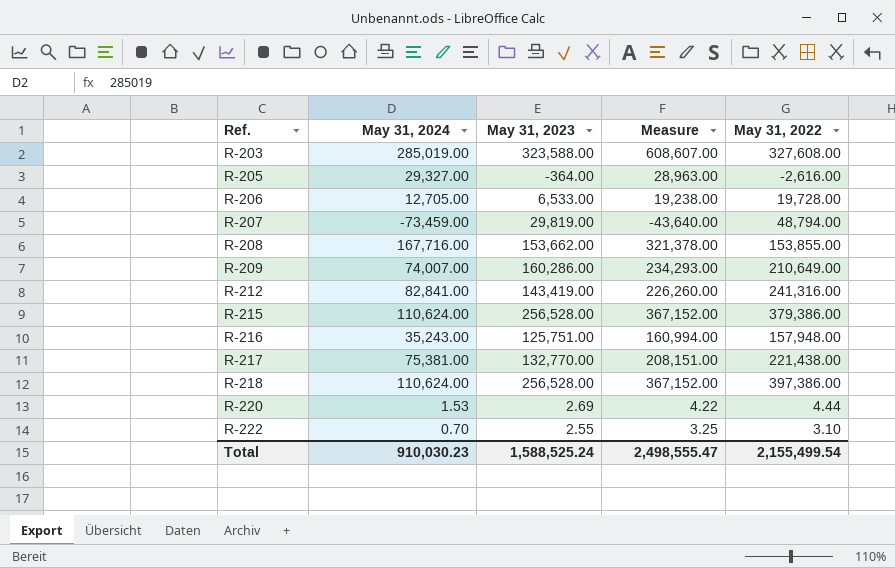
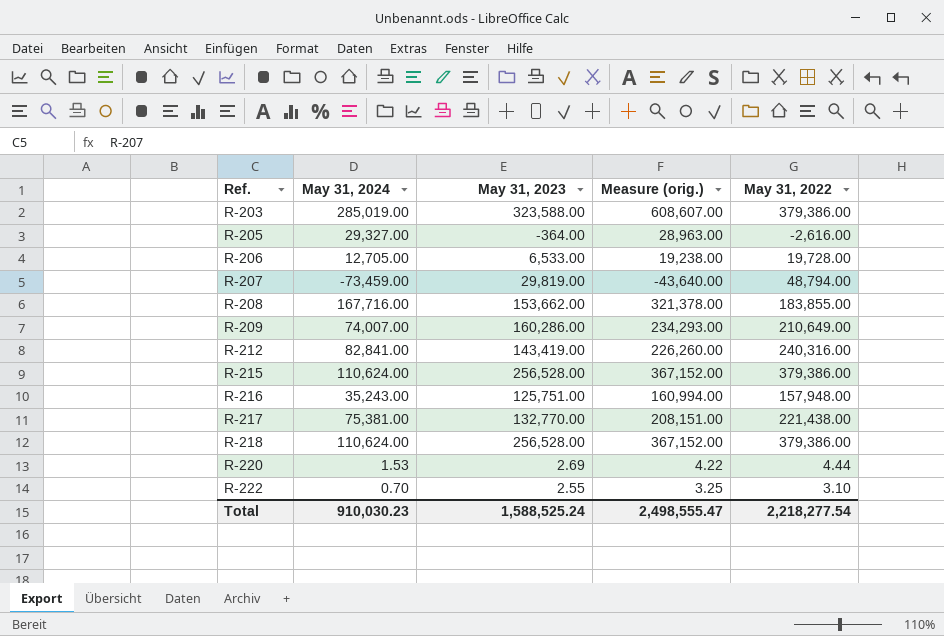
column name: Measure -> Measure (orig.)
R-203 | May 31, 2022: 327,608.00 -> 379,386.00
R-208 | May 31, 2022: 153,855.00 -> 183,855.00
R-212 | May 31, 2022: 241,316.00 -> 240,316.00
R-218 | May 31, 2022: 397,386.00 -> 379,386.00
Total | May 31, 2022: 2,155,499.54 -> 2,218,277.54

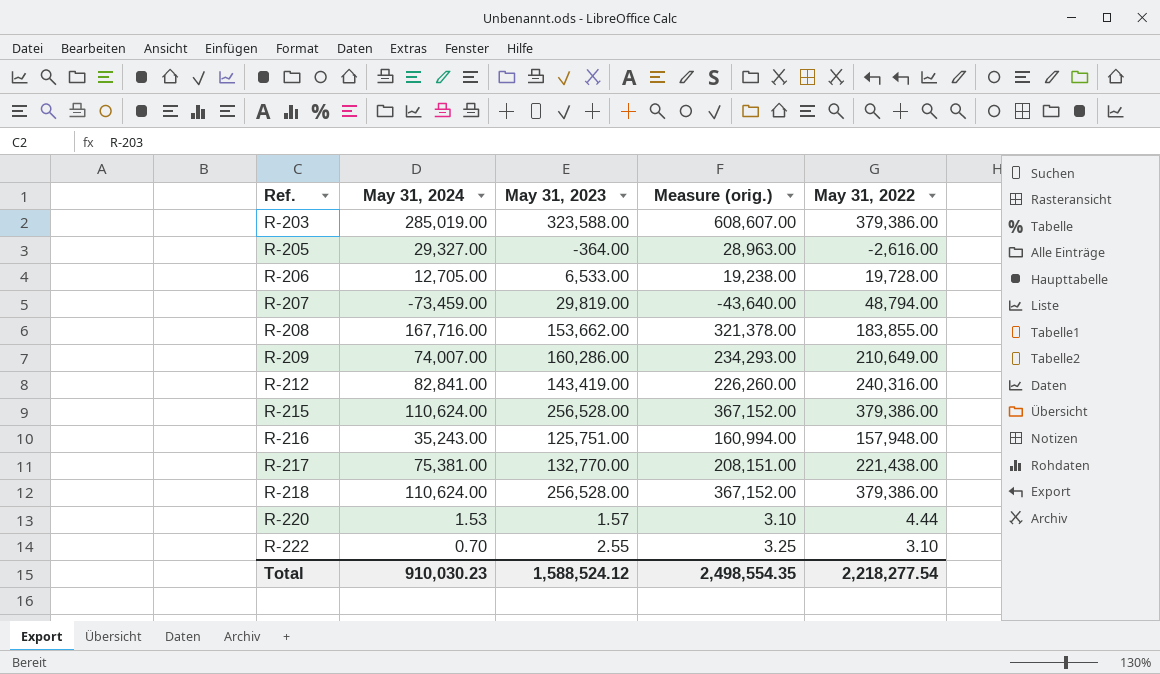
R-220 | May 31, 2023: 2.69 -> 1.57
R-220 | Measure (orig.): 4.22 -> 3.10
Total | May 31, 2023: 1,588,525.24 -> 1,588,524.12
Total | Measure (orig.): 2,498,555.47 -> 2,498,554.35

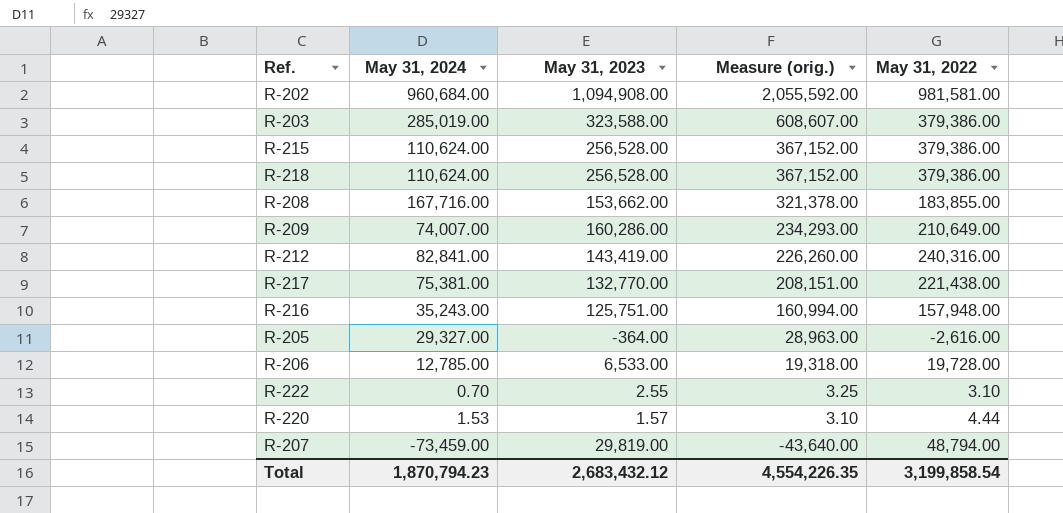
row order: Ref. ascending -> Measure (orig.) descending
row R-202: none -> 960,684.00 | 1,094,908.00 | 2,055,592.00 | 981,581.00
R-206 | May 31, 2024: 12,705.00 -> 12,785.00
R-206 | Measure (orig.): 19,238.00 -> 19,318.00
Total | May 31, 2024: 910,030.23 -> 1,870,794.23
Total | May 31, 2023: 1,588,524.12 -> 2,683,432.12
Total | Measure (orig.): 2,498,554.35 -> 4,554,226.35
Total | May 31, 2022: 2,218,277.54 -> 3,199,858.54

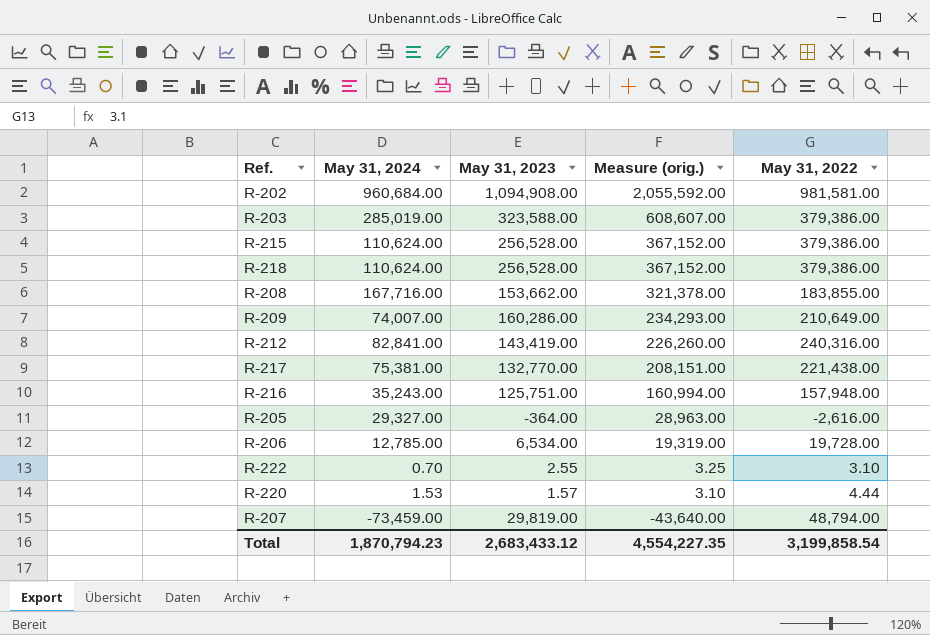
R-206 | May 31, 2023: 6,533.00 -> 6,534.00
R-206 | Measure (orig.): 19,318.00 -> 19,319.00
Total | May 31, 2023: 2,683,432.12 -> 2,683,433.12
Total | Measure (orig.): 4,554,226.35 -> 4,554,227.35

